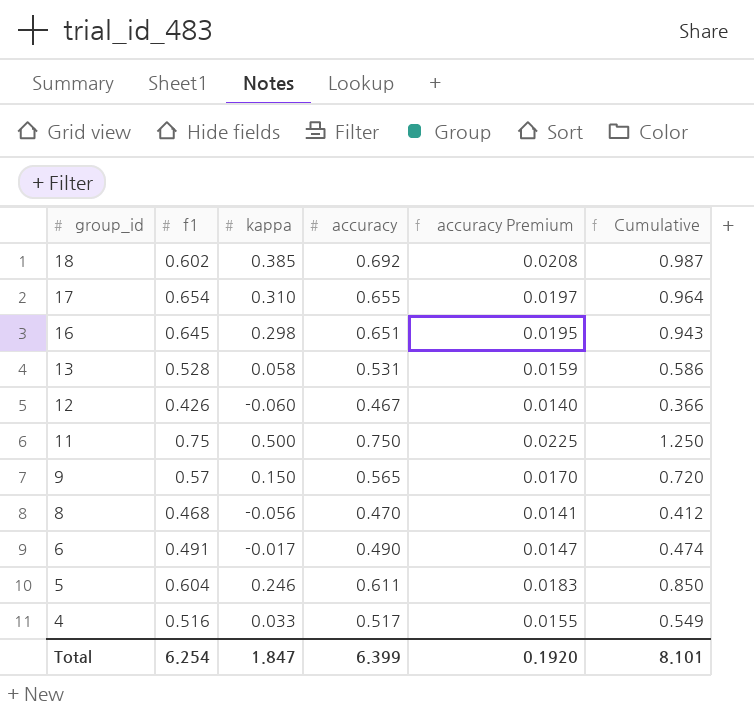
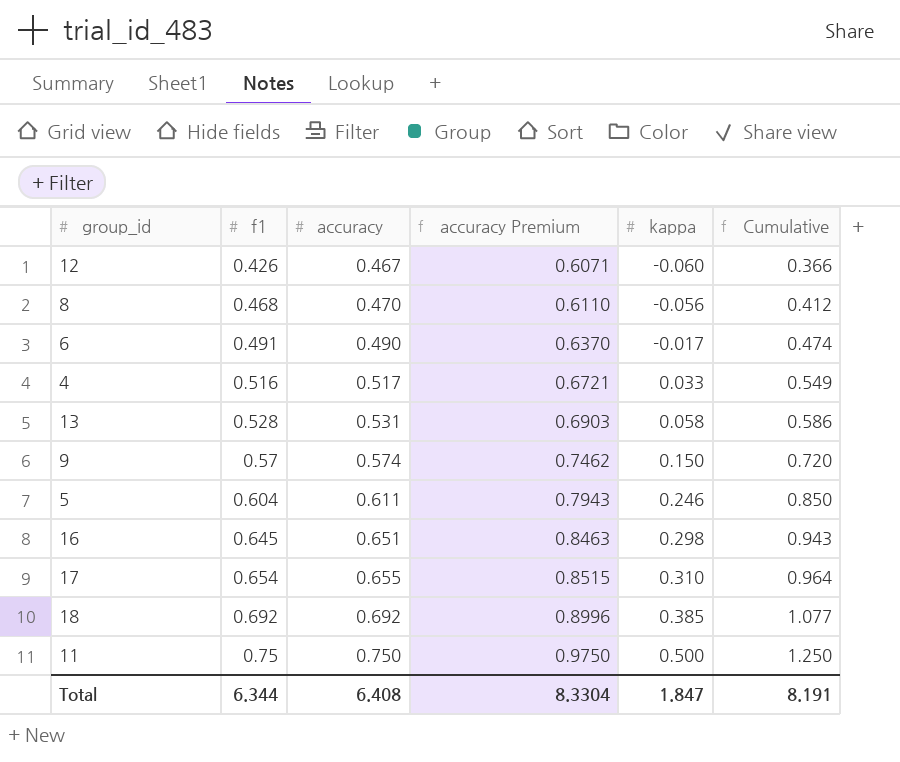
row order: group_id descending -> f1 ascending
column accuracy Premium | formula: [accuracy] * 0.03 -> [accuracy] * 1.3
column kappa | position: 3 -> 5
9 | accuracy: 0.565 -> 0.574
18 | f1: 0.602 -> 0.692
18 | Cumulative: 0.987 -> 1.077
Total | f1: 6.254 -> 6.344
Total | accuracy: 6.399 -> 6.408
Total | accuracy Premium: 0.1920 -> 8.3304
Total | Cumulative: 8.101 -> 8.191

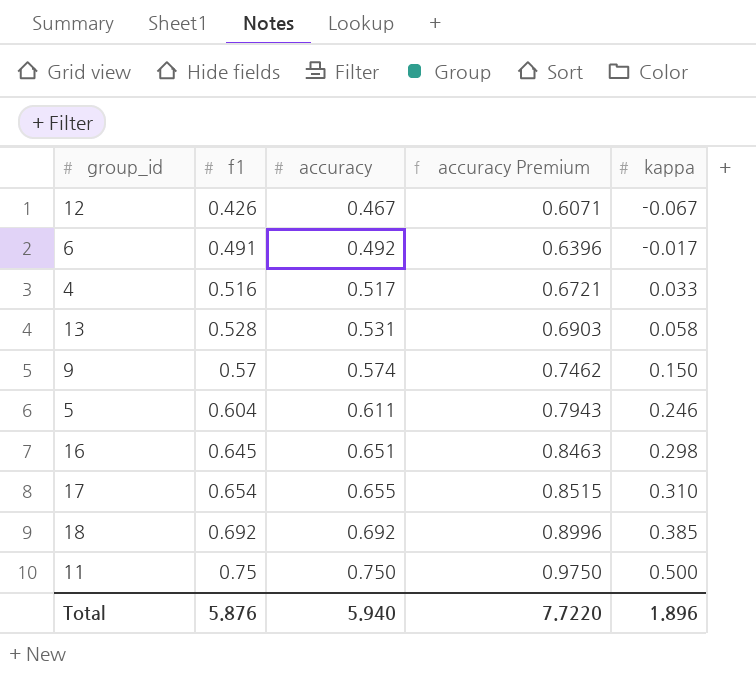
column Cumulative | formula: [f1] + [kappa] -> none
row 8: 0.468 | 0.470 | 0.6110 | -0.056 | 0.412 -> none
12 | kappa: -0.060 -> -0.067
6 | accuracy: 0.490 -> 0.492
6 | accuracy Premium: 0.6370 -> 0.6396
Total | f1: 6.344 -> 5.876
Total | accuracy: 6.408 -> 5.940
Total | accuracy Premium: 8.3304 -> 7.7220
Total | kappa: 1.847 -> 1.896

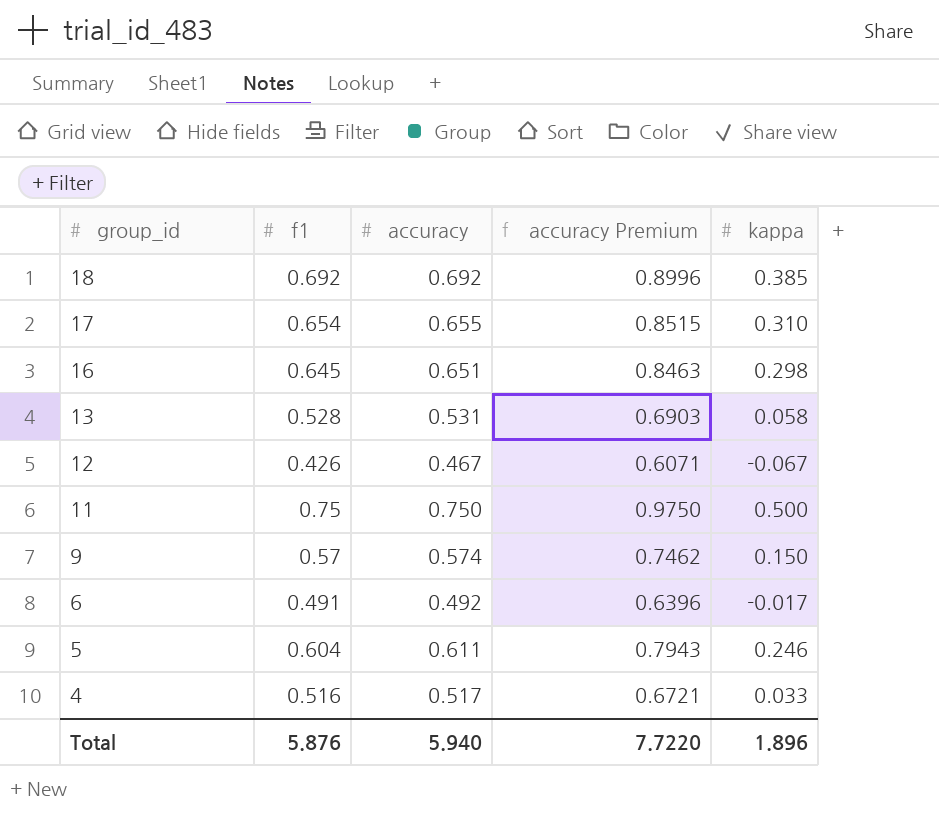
row order: f1 ascending -> group_id descending

